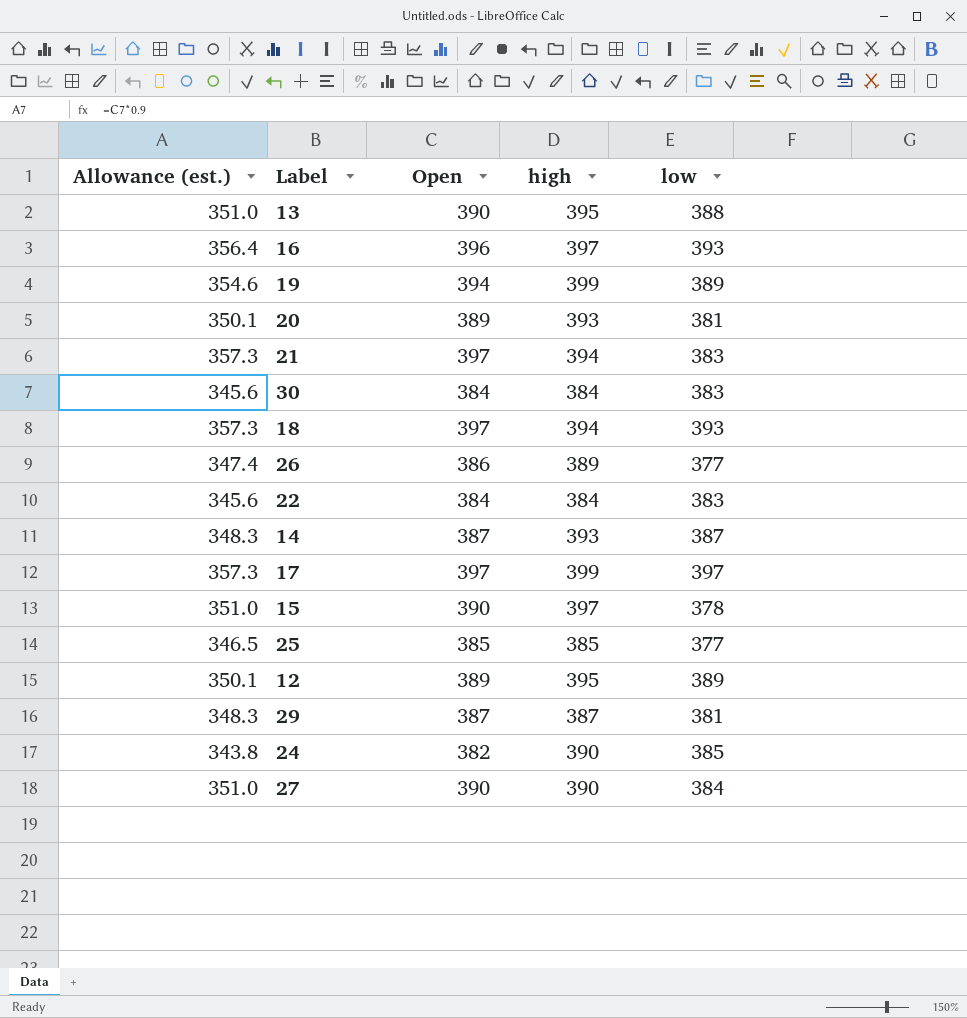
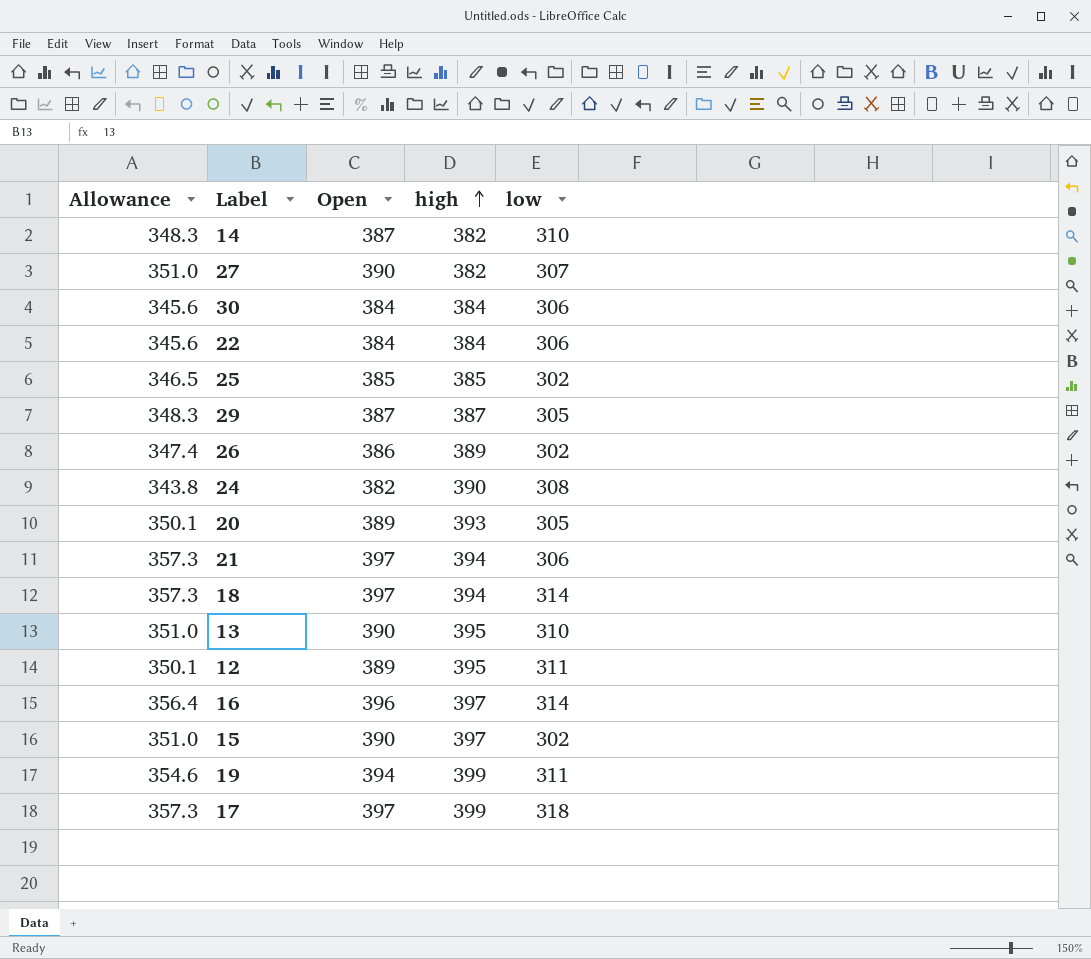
row order: none -> high ascending
column name: Allowance (est.) -> Allowance
14 | high: 393 -> 382
14 | low: 387 -> 310
27 | high: 390 -> 382
27 | low: 384 -> 307
30 | low: 383 -> 306
22 | low: 383 -> 306
25 | low: 377 -> 302
29 | low: 381 -> 305
26 | low: 377 -> 302
24 | low: 385 -> 308
20 | low: 381 -> 305
21 | low: 383 -> 306
18 | low: 393 -> 314
13 | low: 388 -> 310
12 | low: 389 -> 311
16 | low: 393 -> 314
15 | low: 378 -> 302
19 | low: 389 -> 311
17 | low: 397 -> 318

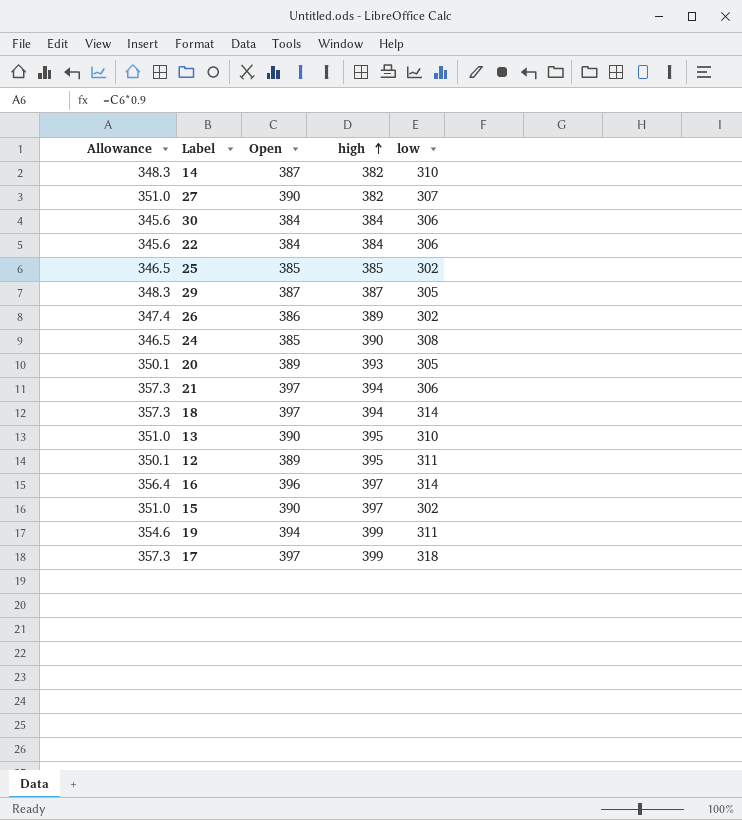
24 | Allowance: 343.8 -> 346.5
24 | Open: 382 -> 385

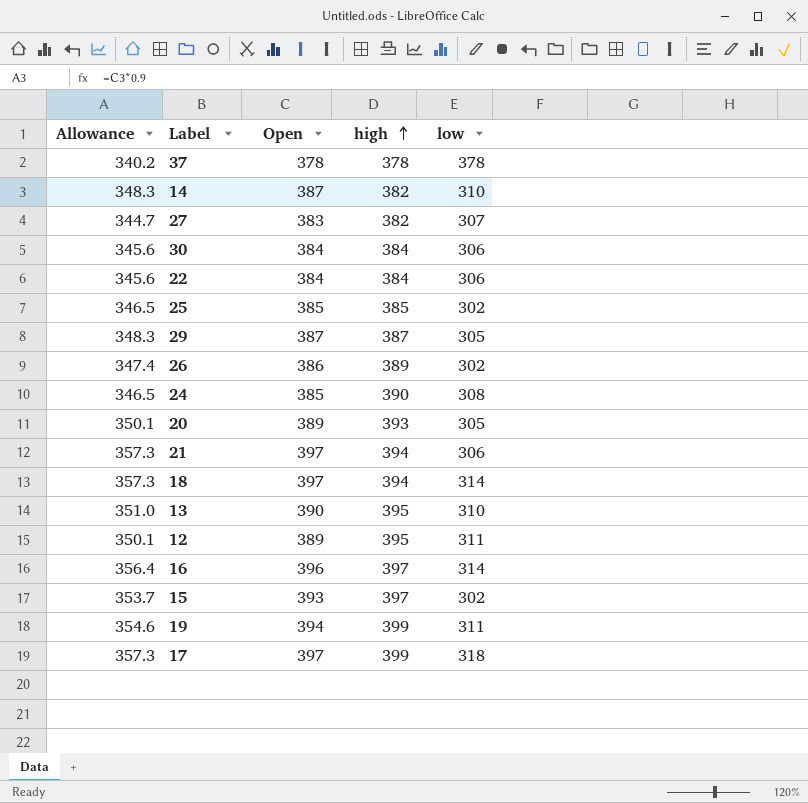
row 37: none -> 340.2 | 378 | 378 | 378
27 | Allowance: 351.0 -> 344.7
27 | Open: 390 -> 383
15 | Allowance: 351.0 -> 353.7
15 | Open: 390 -> 393

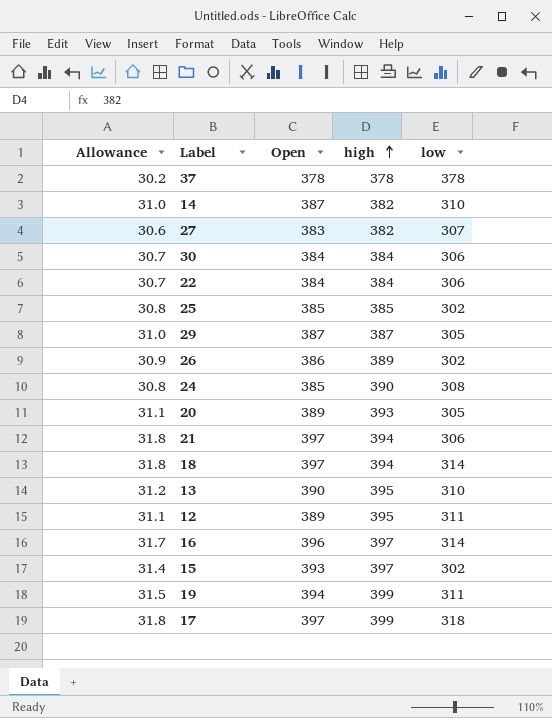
column Allowance | formula: [Open] * 0.9 -> [Open] * 0.08

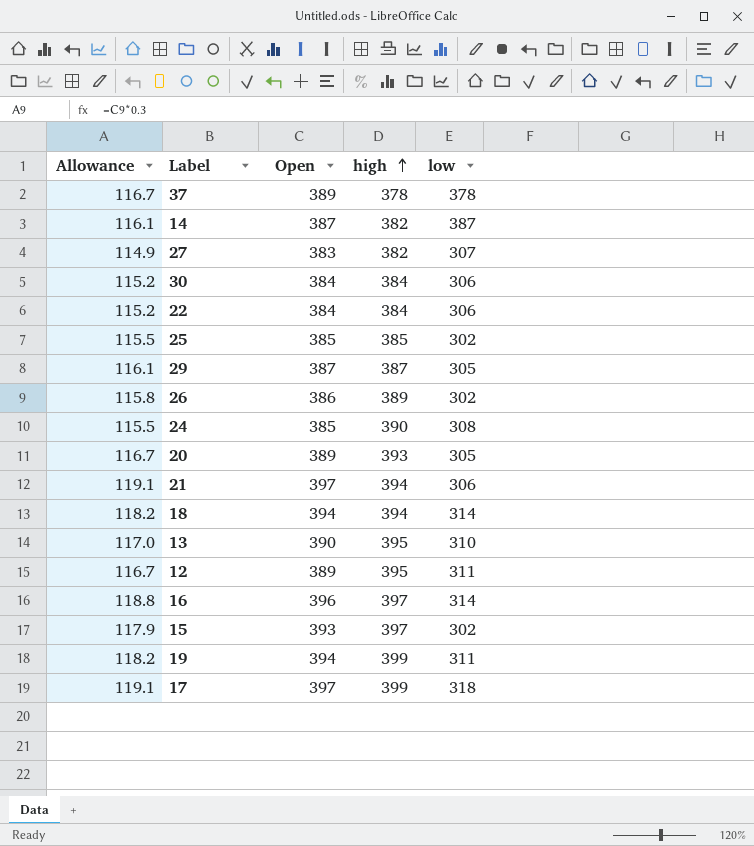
column Allowance | formula: [Open] * 0.08 -> [Open] * 0.3
37 | Open: 378 -> 389
14 | low: 310 -> 387
18 | Open: 397 -> 394

